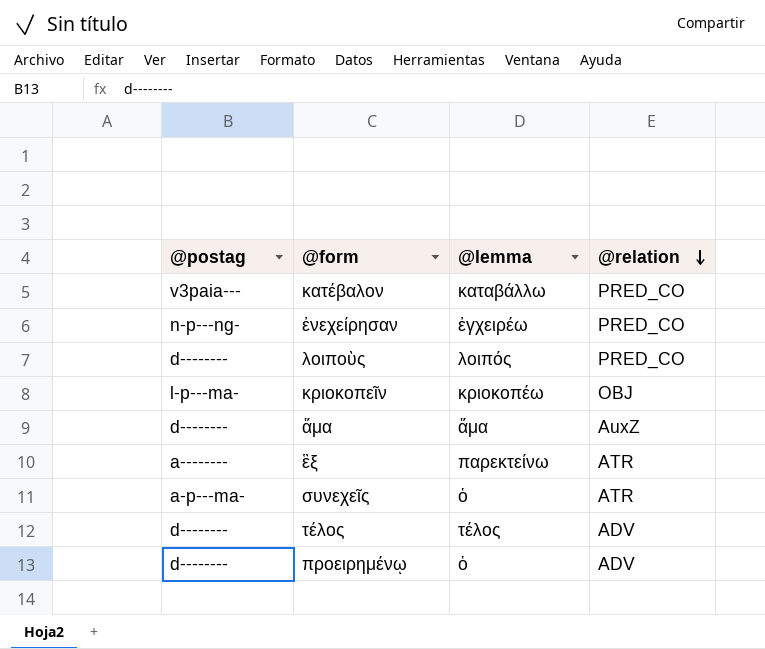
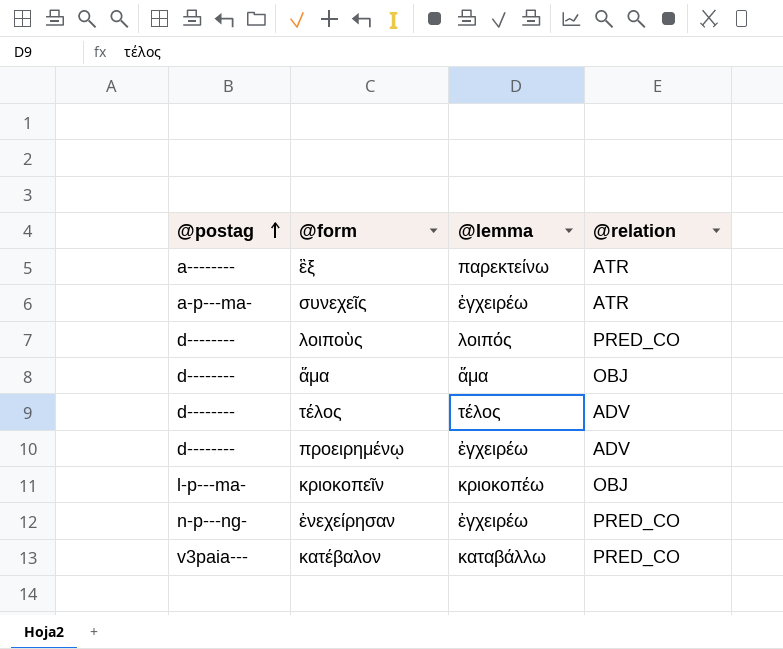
row order: @relation descending -> @postag ascending
συνεχεῖς | @lemma: ὁ -> ἐγχειρέω
ἅμα | @relation: AuxZ -> OBJ
προειρημένῳ | @lemma: ὁ -> ἐγχειρέω

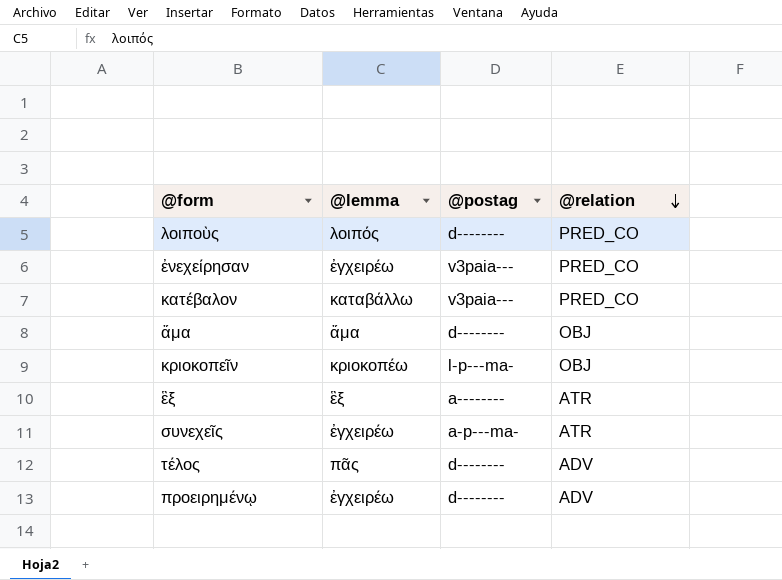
row order: @postag ascending -> @relation descending
column @postag | position: 1 -> 3
ἐνεχείρησαν | @postag: n-p---ng- -> v3paia---
ἓξ | @lemma: παρεκτείνω -> ἓξ
τέλος | @lemma: τέλος -> πᾶς

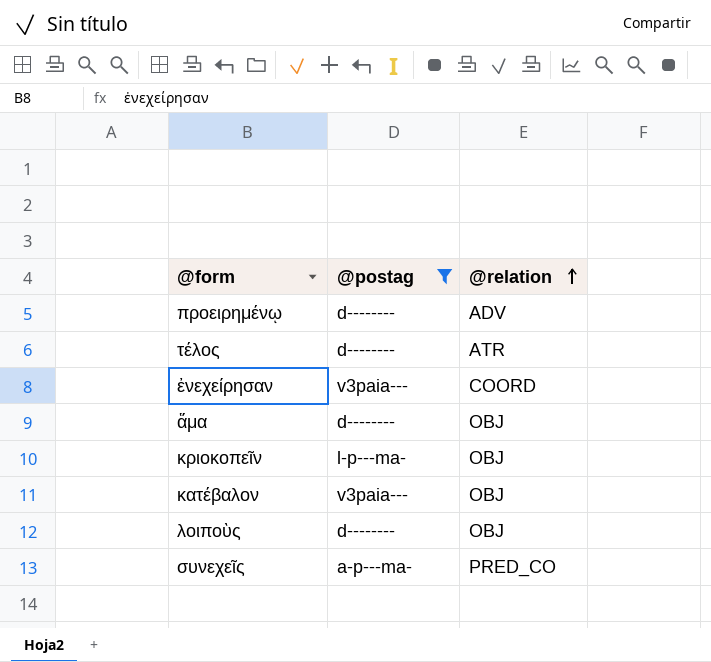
filter: none -> @postag != a--------
row order: @relation descending -> @relation ascending
column @lemma | position: 2 -> none
τέλος | @relation: ADV -> ATR
ἐνεχείρησαν | @relation: PRED_CO -> COORD
κατέβαλον | @relation: PRED_CO -> OBJ
λοιποὺς | @relation: PRED_CO -> OBJ
συνεχεῖς | @relation: ATR -> PRED_CO

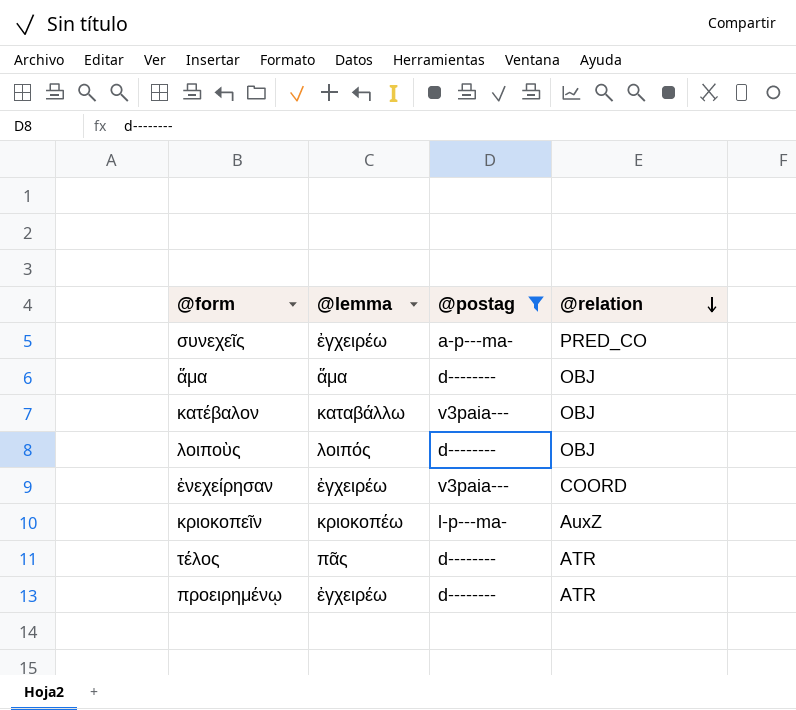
row order: @relation ascending -> @relation descending
column @lemma | position: none -> 2
κριοκοπεῖν | @relation: OBJ -> AuxZ
προειρημένῳ | @relation: ADV -> ATR

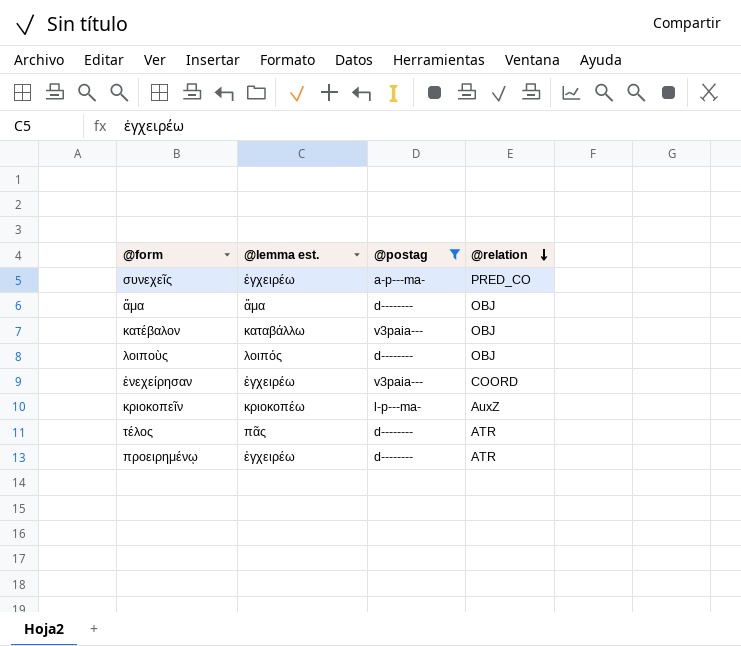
column name: @lemma -> @lemma est.

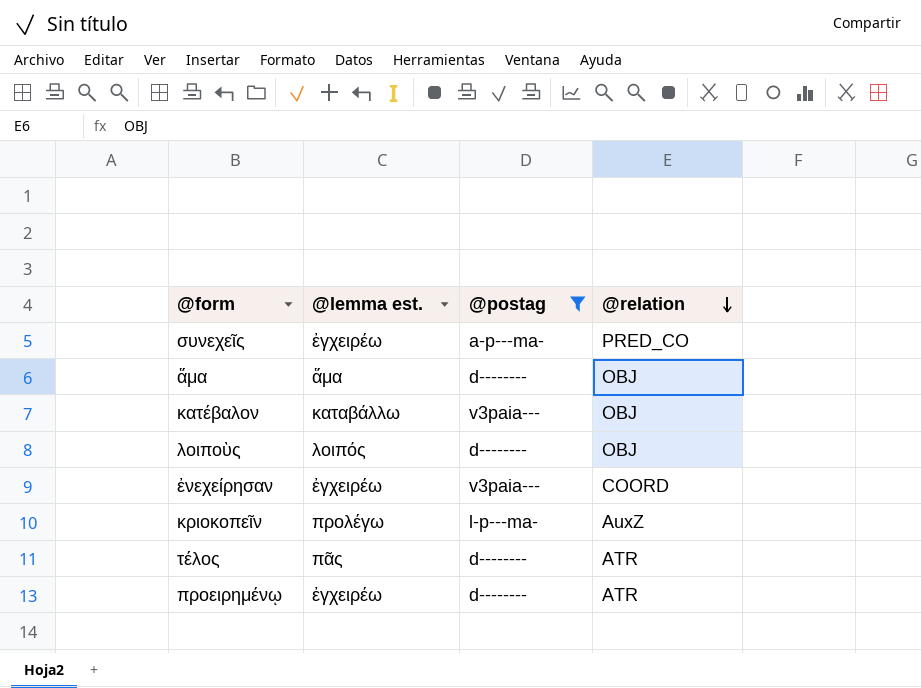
κριοκοπεῖν | @lemma est.: κριοκοπέω -> προλέγω

